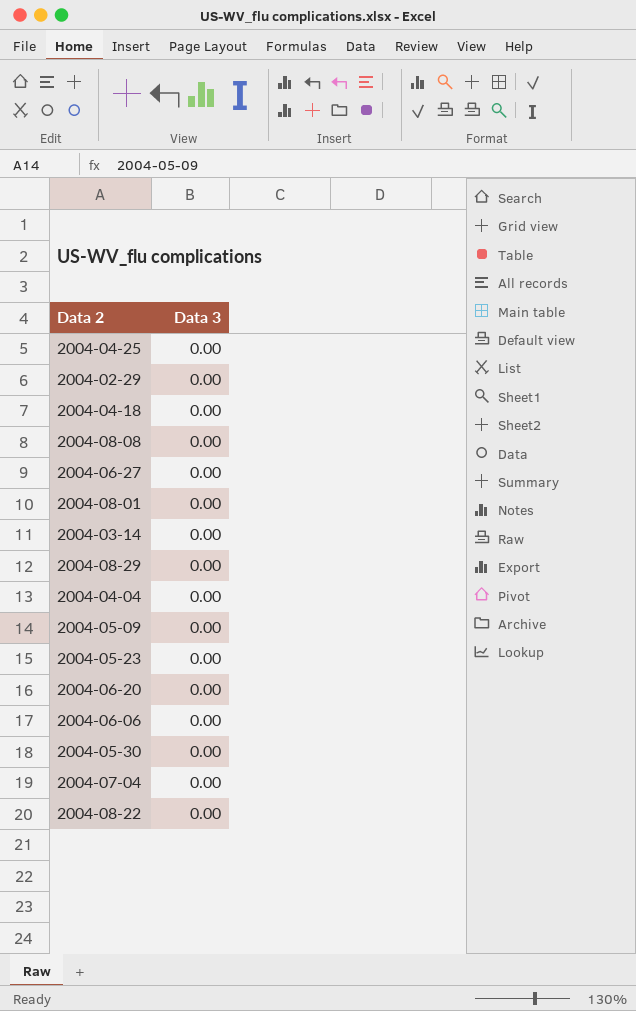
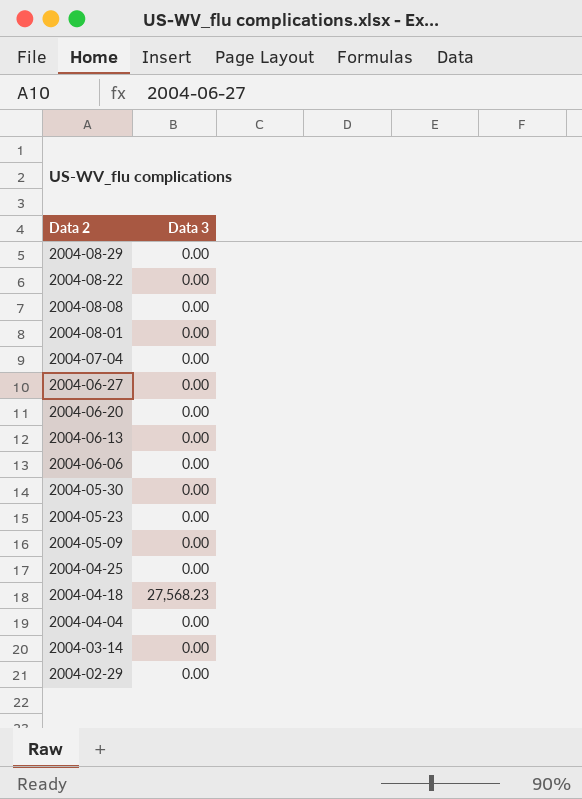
row order: none -> Data 2 descending
row 2004-06-13: none -> 0.00
2004-04-18 | Data 3: 0.00 -> 27,568.23

